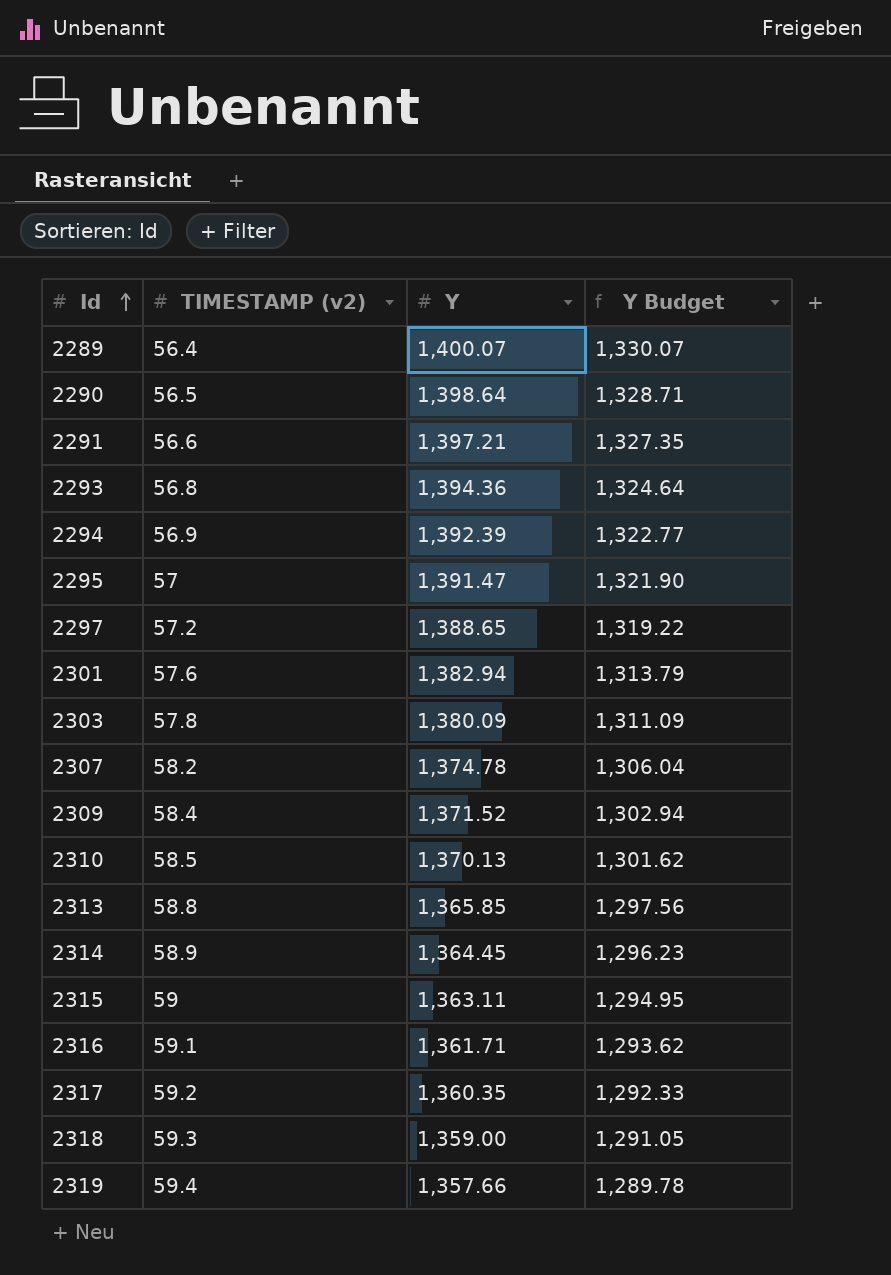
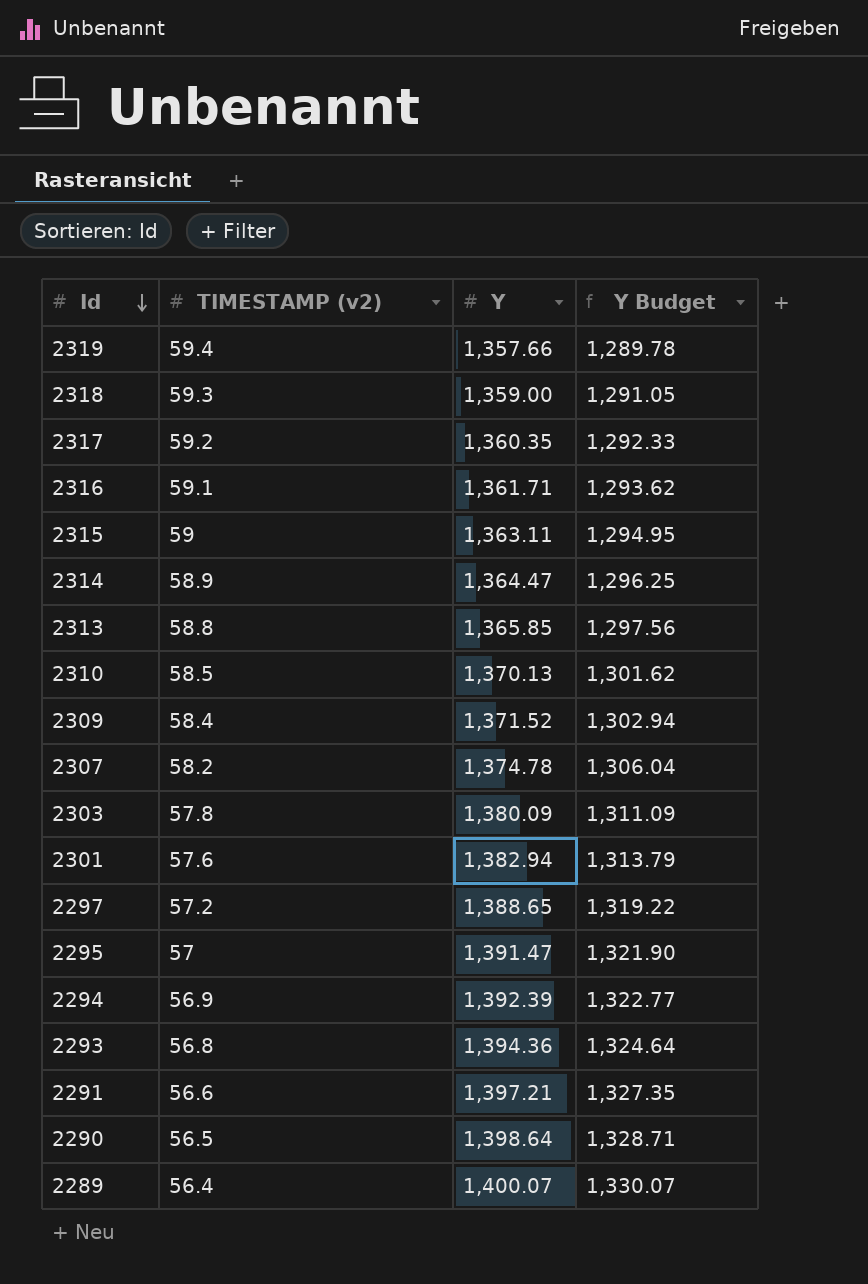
row order: Id ascending -> Id descending
2314 | Y: 1,364.45 -> 1,364.47
2314 | Y Budget: 1,296.23 -> 1,296.25

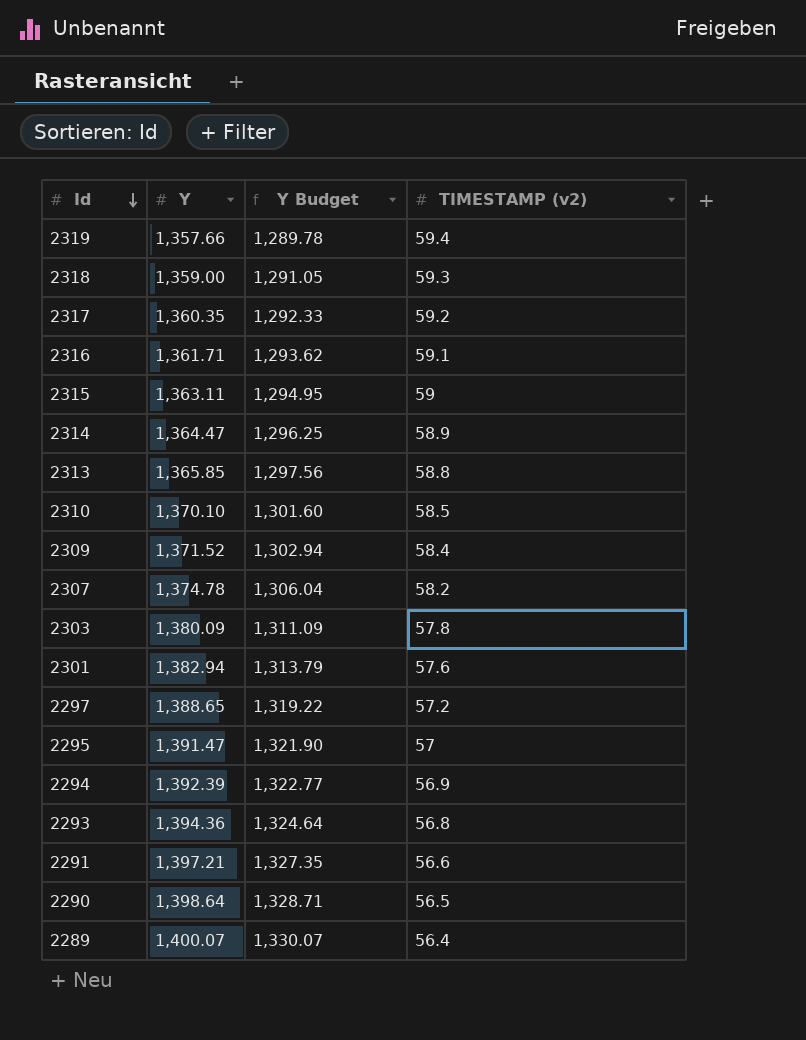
column TIMESTAMP (v2) | position: 2 -> 4
2310 | Y: 1,370.13 -> 1,370.10
2310 | Y Budget: 1,301.62 -> 1,301.60

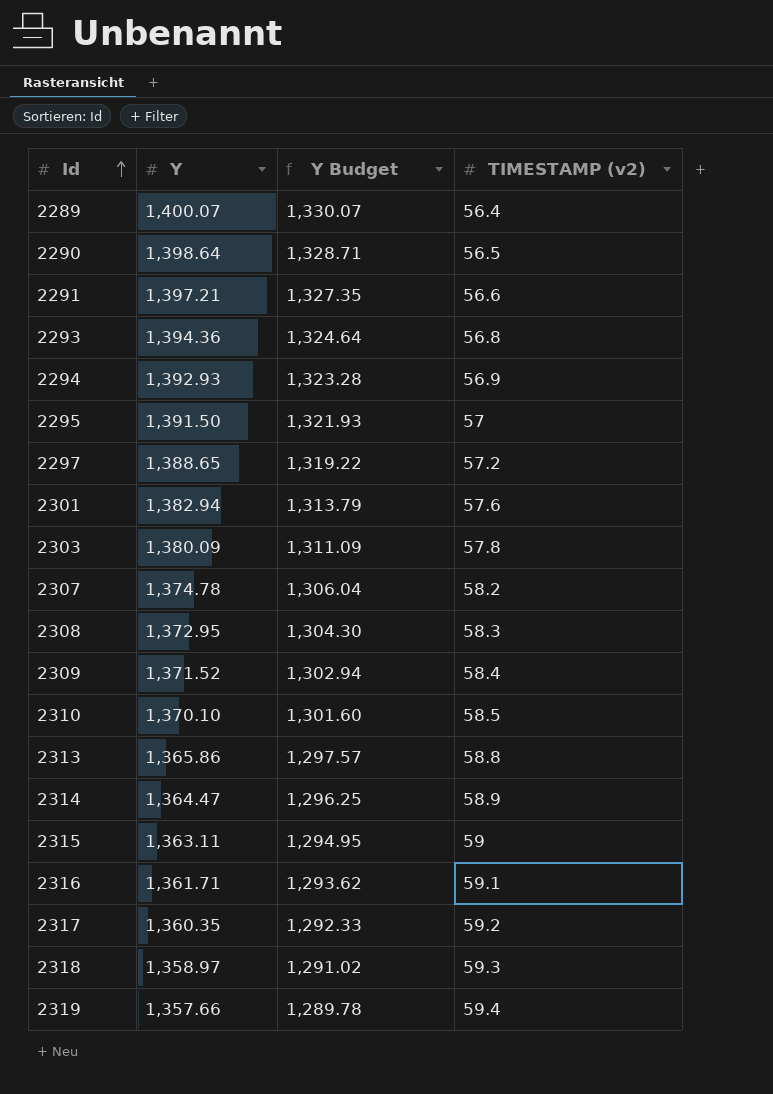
row order: Id descending -> Id ascending
2294 | Y: 1,392.39 -> 1,392.93
2294 | Y Budget: 1,322.77 -> 1,323.28
2295 | Y: 1,391.47 -> 1,391.50
2295 | Y Budget: 1,321.90 -> 1,321.93
row 2308: none -> 1,372.95 | 1,304.30 | 58.3
2313 | Y: 1,365.85 -> 1,365.86
2313 | Y Budget: 1,297.56 -> 1,297.57
2318 | Y: 1,359.00 -> 1,358.97
2318 | Y Budget: 1,291.05 -> 1,291.02

